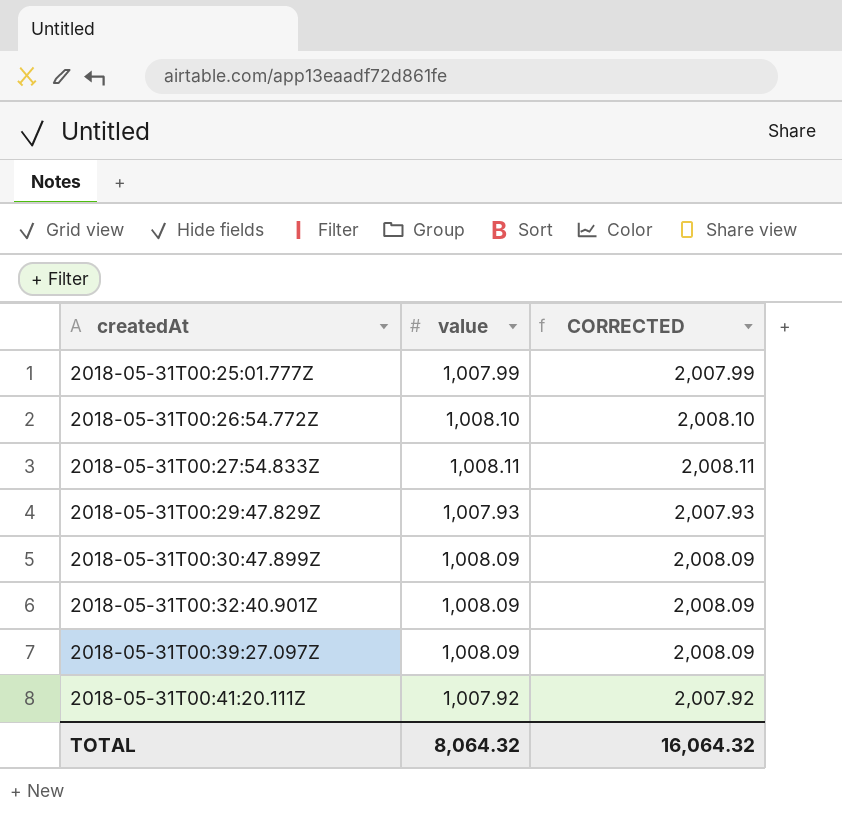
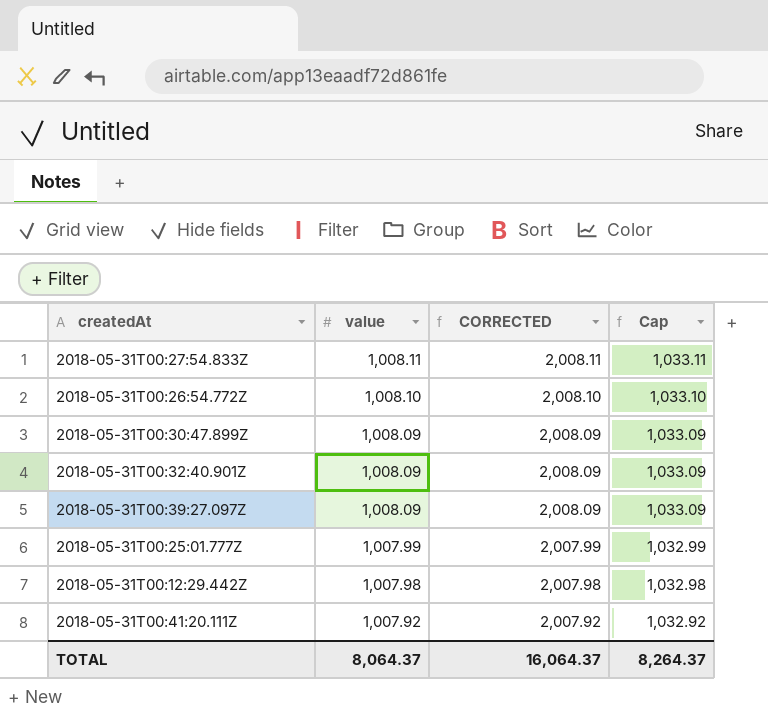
row order: createdAt ascending -> value descending
column Cap | formula: none -> [value] + 25
row 2018-05-31T00:29:47.829Z: 1,007.93 | 2,007.93 -> none
row 2018-05-31T00:12:29.442Z: none -> 1,007.98 | 2,007.98 | 1,032.98
TOTAL | value: 8,064.32 -> 8,064.37
TOTAL | CORRECTED: 16,064.32 -> 16,064.37

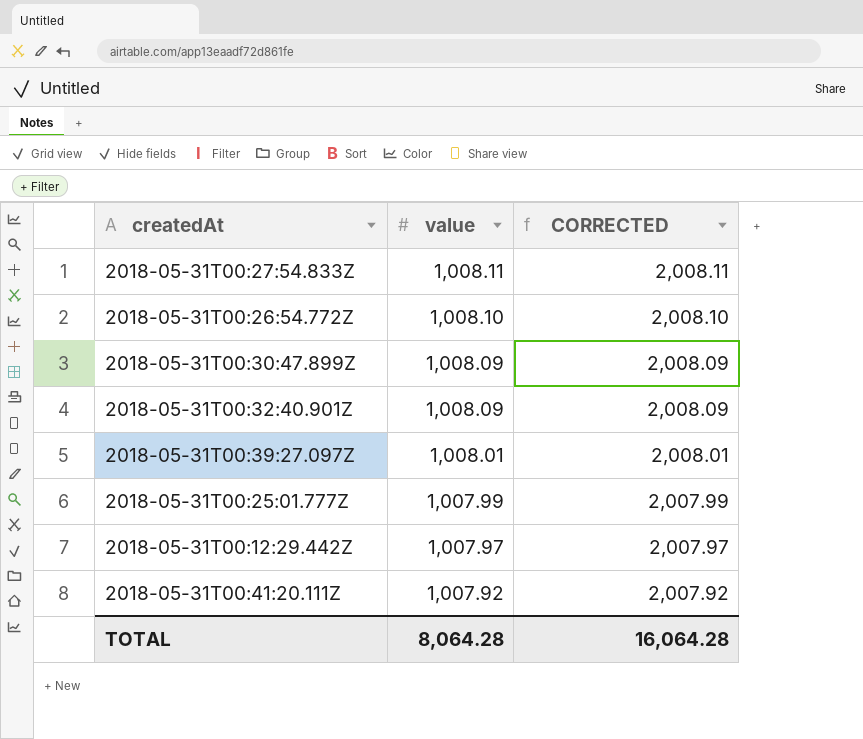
column Cap | formula: [value] + 25 -> none
2018-05-31T00:39:27.097Z | value: 1,008.09 -> 1,008.01
2018-05-31T00:39:27.097Z | CORRECTED: 2,008.09 -> 2,008.01
2018-05-31T00:12:29.442Z | value: 1,007.98 -> 1,007.97
2018-05-31T00:12:29.442Z | CORRECTED: 2,007.98 -> 2,007.97
TOTAL | value: 8,064.37 -> 8,064.28
TOTAL | CORRECTED: 16,064.37 -> 16,064.28

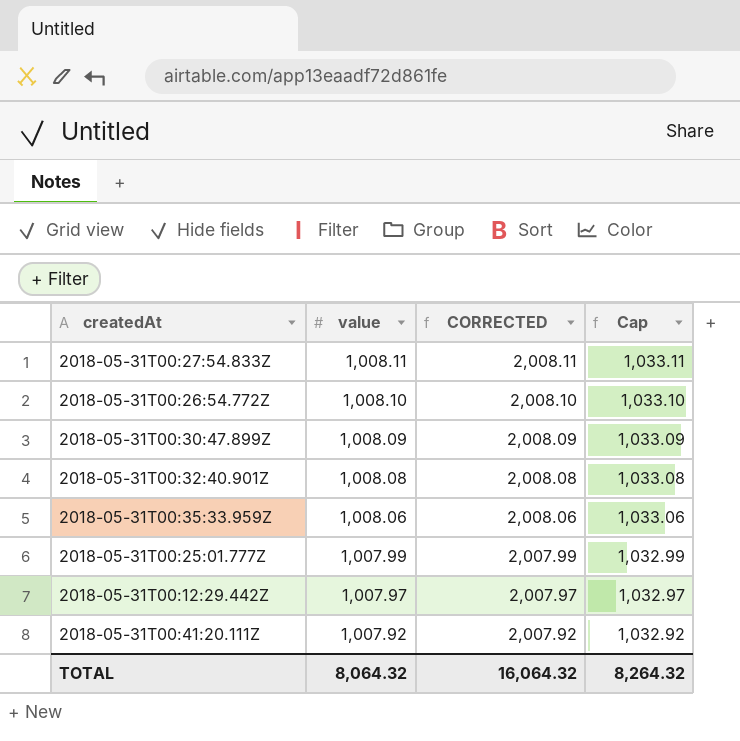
column Cap | formula: none -> [value] + 25
row 2018-05-31T00:39:27.097Z: 1,008.01 | 2,008.01 -> none
2018-05-31T00:32:40.901Z | value: 1,008.09 -> 1,008.08
2018-05-31T00:32:40.901Z | CORRECTED: 2,008.09 -> 2,008.08
row 2018-05-31T00:35:33.959Z: none -> 1,008.06 | 2,008.06 | 1,033.06
TOTAL | value: 8,064.28 -> 8,064.32
TOTAL | CORRECTED: 16,064.28 -> 16,064.32

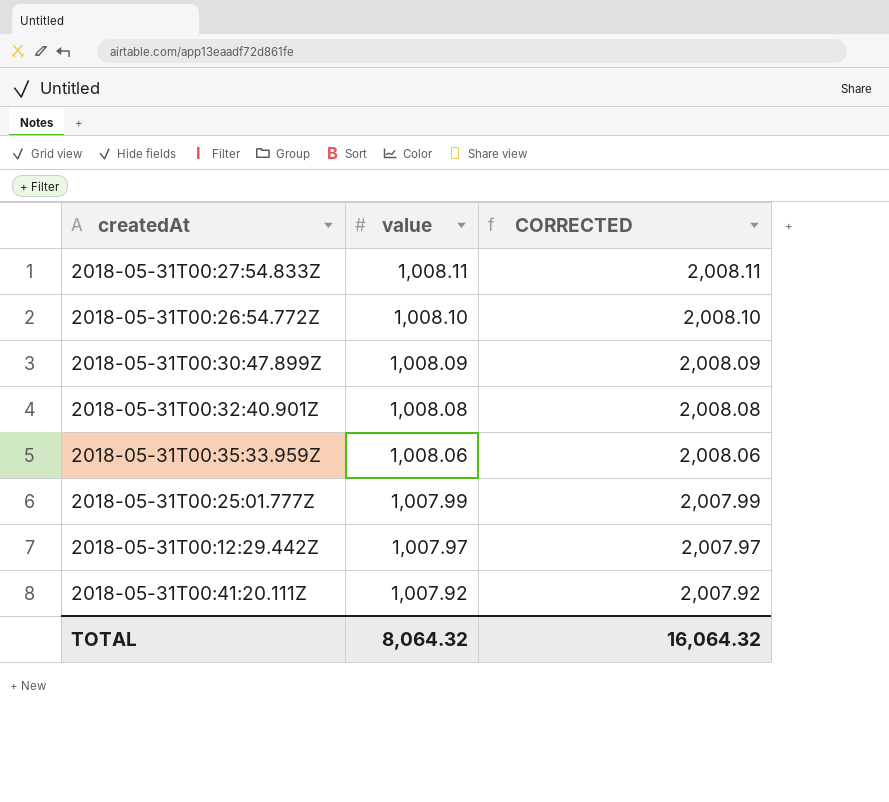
column Cap | formula: [value] + 25 -> none

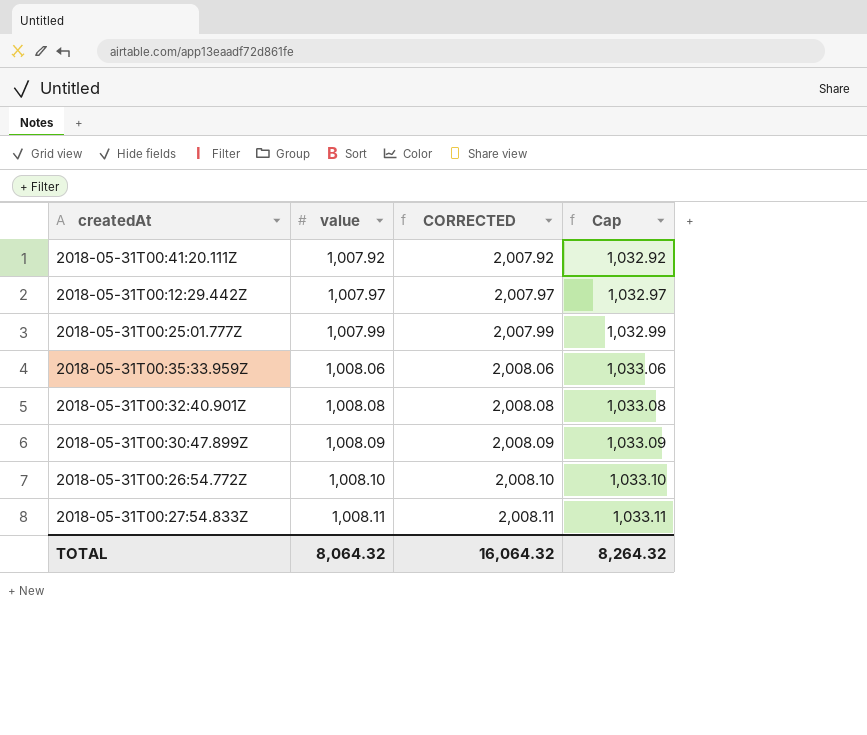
row order: value descending -> value ascending
column Cap | formula: none -> [value] + 25

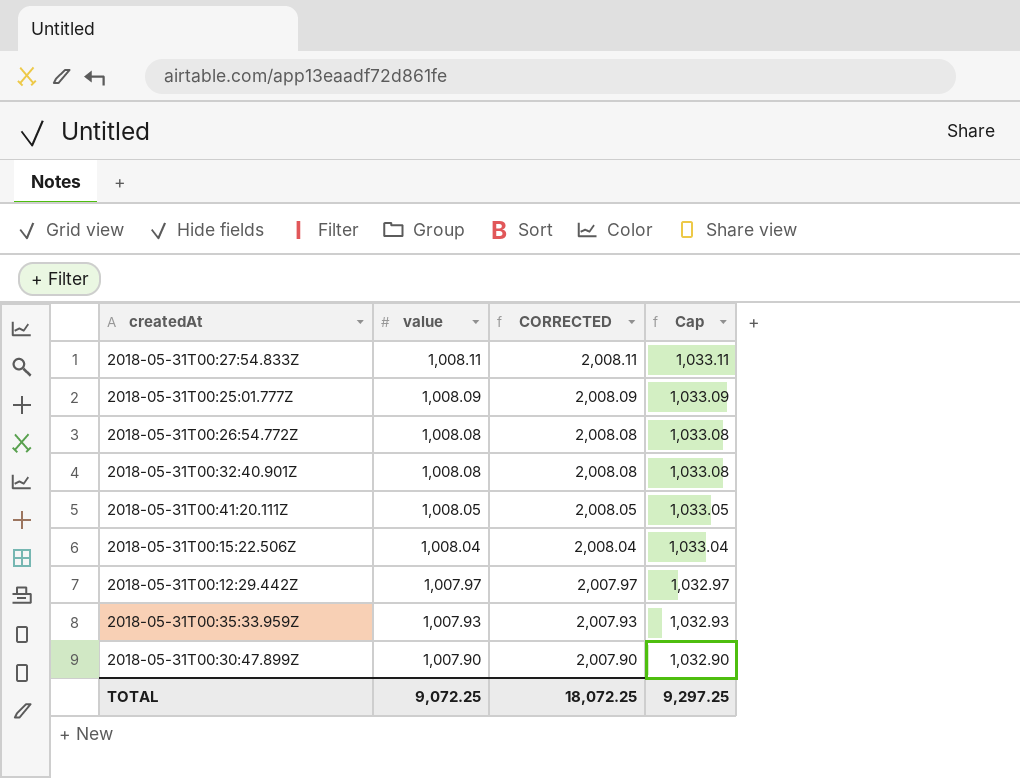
row order: value ascending -> value descending
2018-05-31T00:25:01.777Z | value: 1,007.99 -> 1,008.09
2018-05-31T00:25:01.777Z | CORRECTED: 2,007.99 -> 2,008.09
2018-05-31T00:25:01.777Z | Cap: 1,032.99 -> 1,033.09
2018-05-31T00:26:54.772Z | value: 1,008.10 -> 1,008.08
2018-05-31T00:26:54.772Z | CORRECTED: 2,008.10 -> 2,008.08
2018-05-31T00:26:54.772Z | Cap: 1,033.10 -> 1,033.08
2018-05-31T00:41:20.111Z | value: 1,007.92 -> 1,008.05
2018-05-31T00:41:20.111Z | CORRECTED: 2,007.92 -> 2,008.05
2018-05-31T00:41:20.111Z | Cap: 1,032.92 -> 1,033.05
row 2018-05-31T00:15:22.506Z: none -> 1,008.04 | 2,008.04 | 1,033.04
2018-05-31T00:35:33.959Z | value: 1,008.06 -> 1,007.93
2018-05-31T00:35:33.959Z | CORRECTED: 2,008.06 -> 2,007.93
2018-05-31T00:35:33.959Z | Cap: 1,033.06 -> 1,032.93
2018-05-31T00:30:47.899Z | value: 1,008.09 -> 1,007.90
2018-05-31T00:30:47.899Z | CORRECTED: 2,008.09 -> 2,007.90
2018-05-31T00:30:47.899Z | Cap: 1,033.09 -> 1,032.90
TOTAL | value: 8,064.32 -> 9,072.25
TOTAL | CORRECTED: 16,064.32 -> 18,072.25
TOTAL | Cap: 8,264.32 -> 9,297.25

